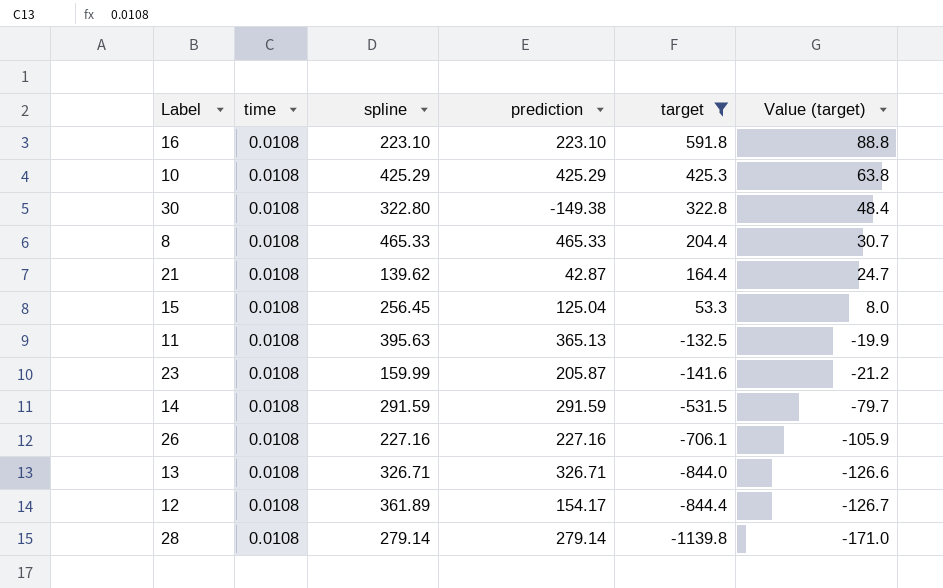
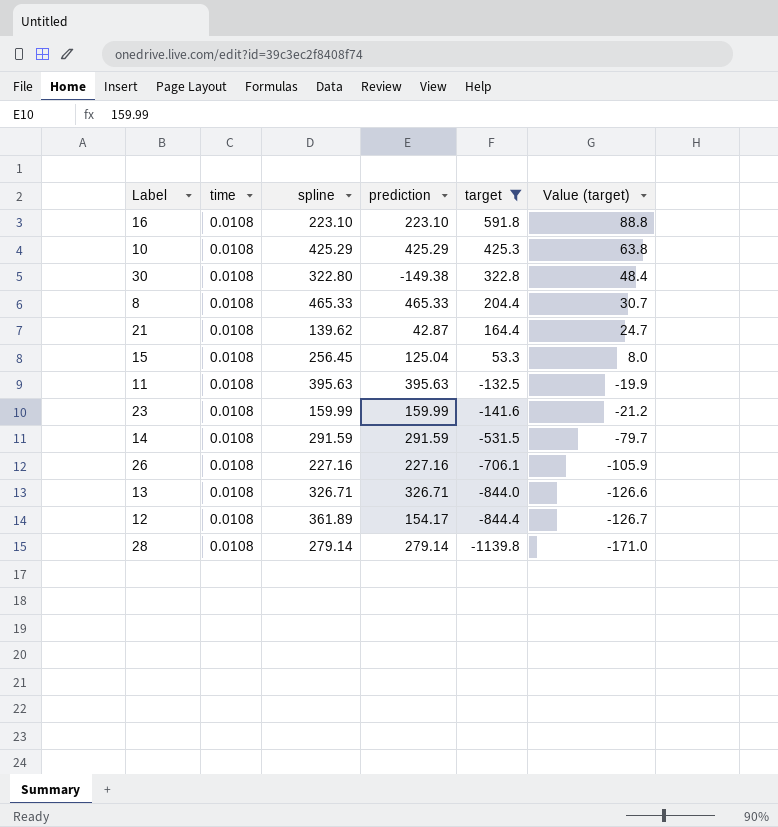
11 | prediction: 365.13 -> 395.63
23 | prediction: 205.87 -> 159.99

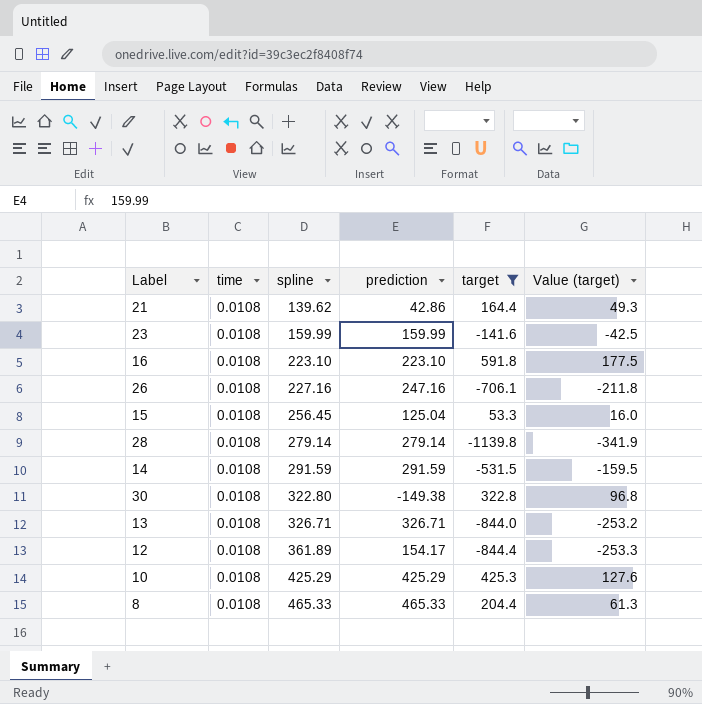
row order: target descending -> spline ascending
column Value (target) | formula: [target] * 0.15 -> [target] * 0.3
row 11: 0.0108 | 395.63 | 395.63 | -132.5 | -19.9 -> none
21 | prediction: 42.87 -> 42.86
26 | prediction: 227.16 -> 247.16

